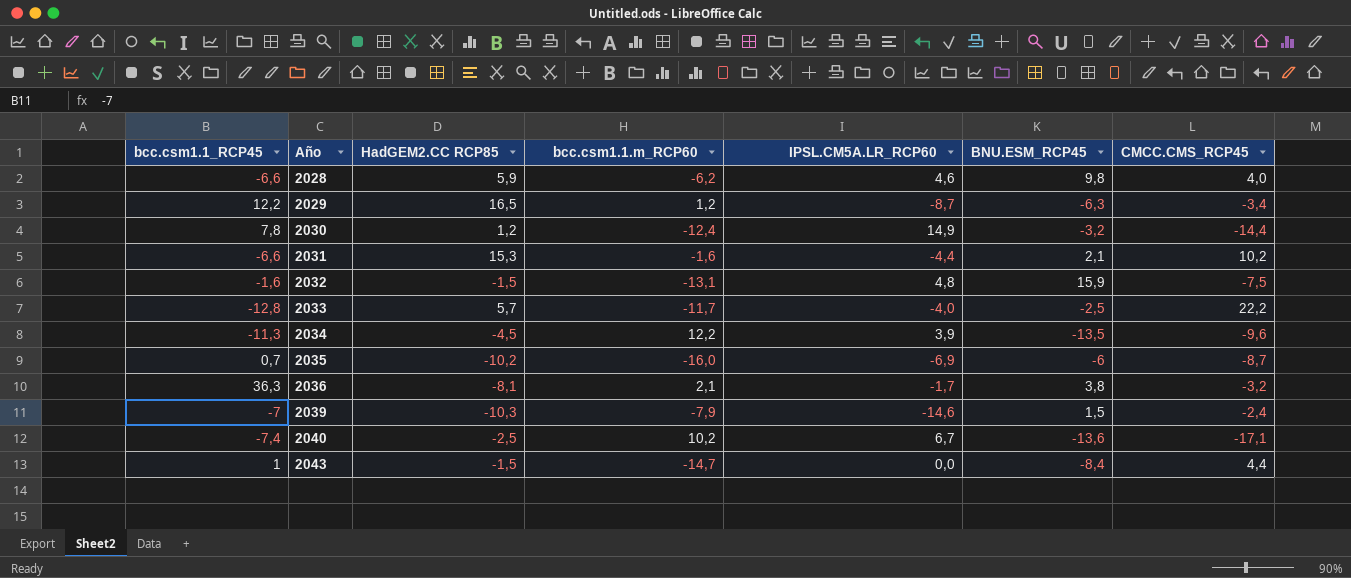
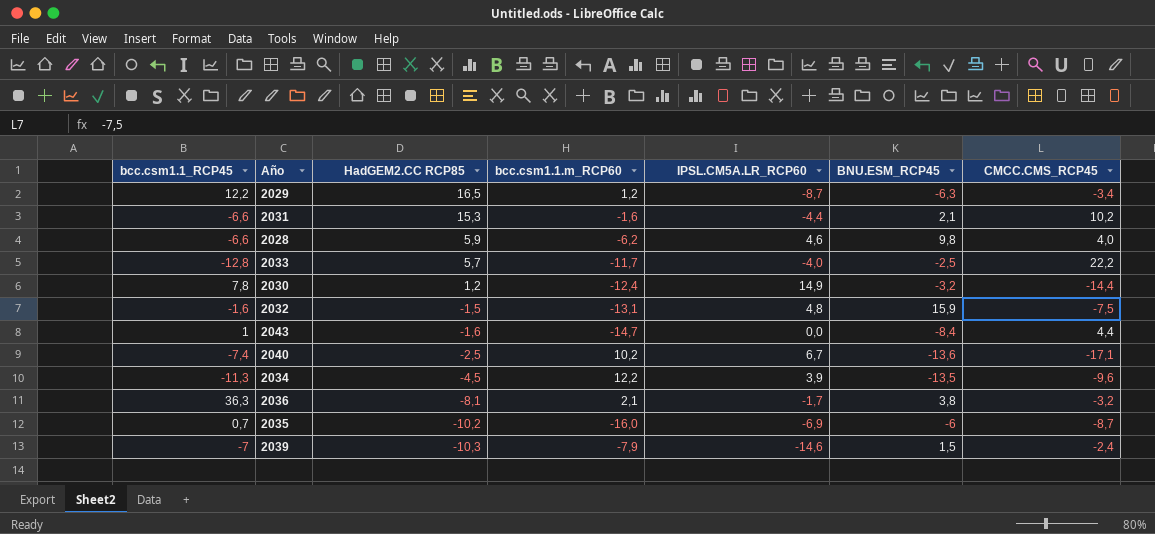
row order: Año ascending -> HadGEM2.CC RCP85 descending
2043 | HadGEM2.CC RCP85: -1,5 -> -1,6

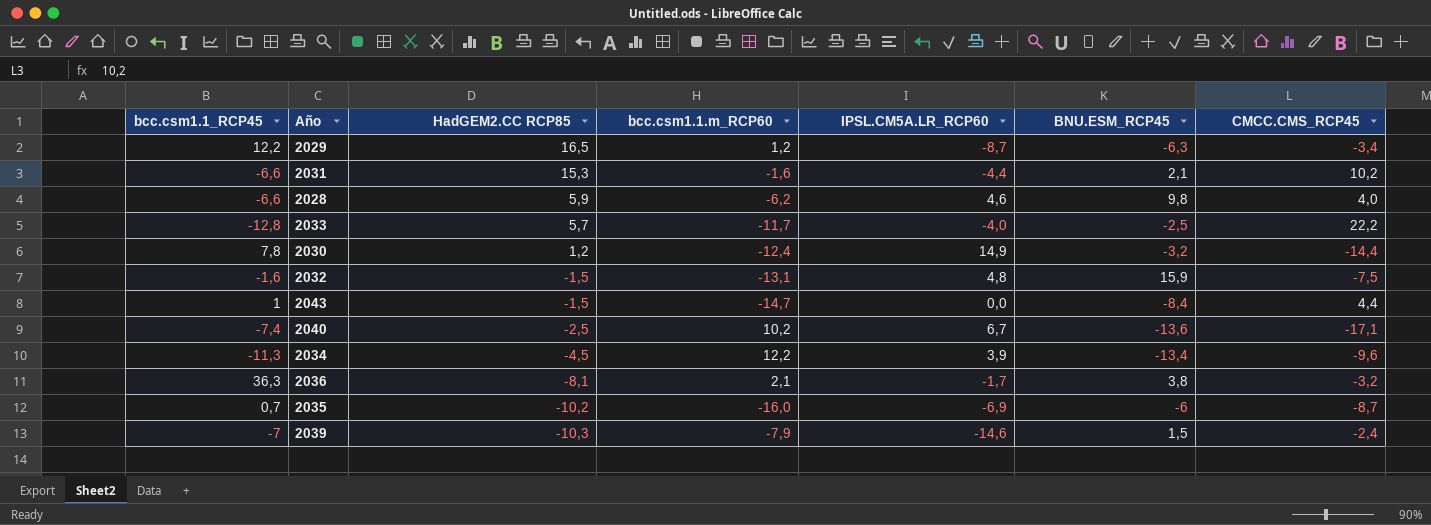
2043 | HadGEM2.CC RCP85: -1,6 -> -1,5
2034 | BNU.ESM_RCP45: -13,5 -> -13,4

